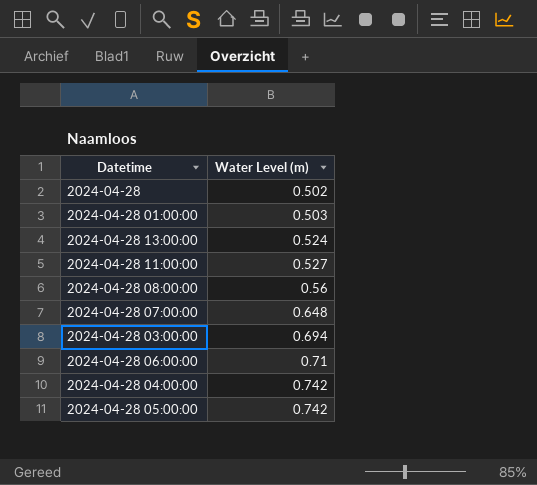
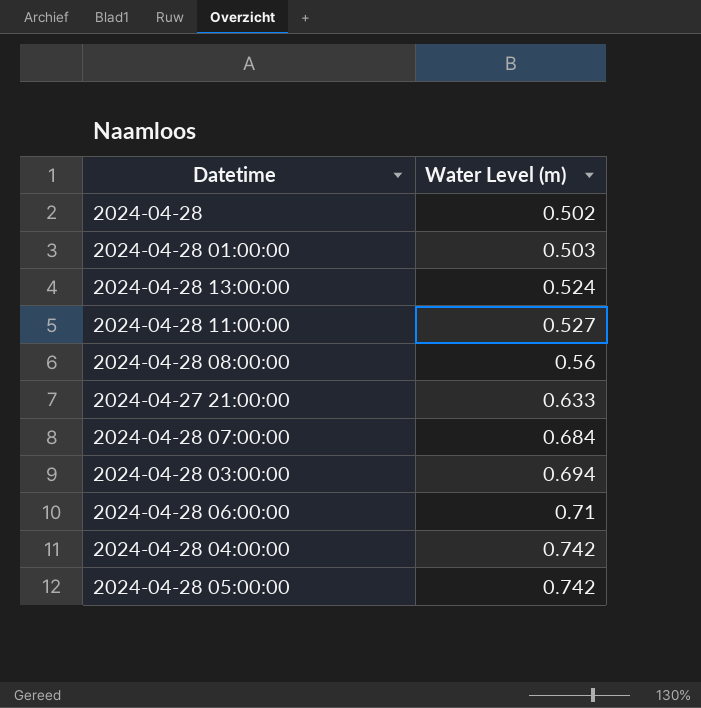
row 2024-04-27 21:00:00: none -> 0.633
2024-04-28 07:00:00 | Water Level (m): 0.648 -> 0.684

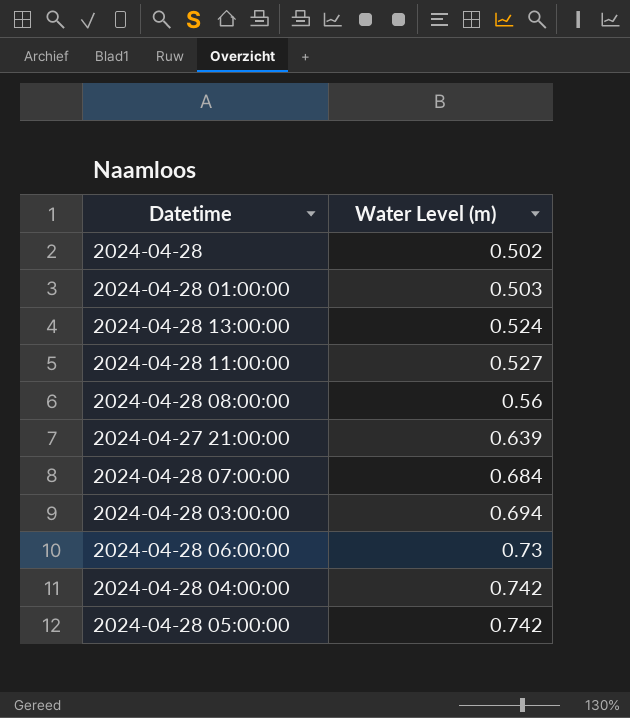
2024-04-27 21:00:00 | Water Level (m): 0.633 -> 0.639
2024-04-28 06:00:00 | Water Level (m): 0.71 -> 0.73

